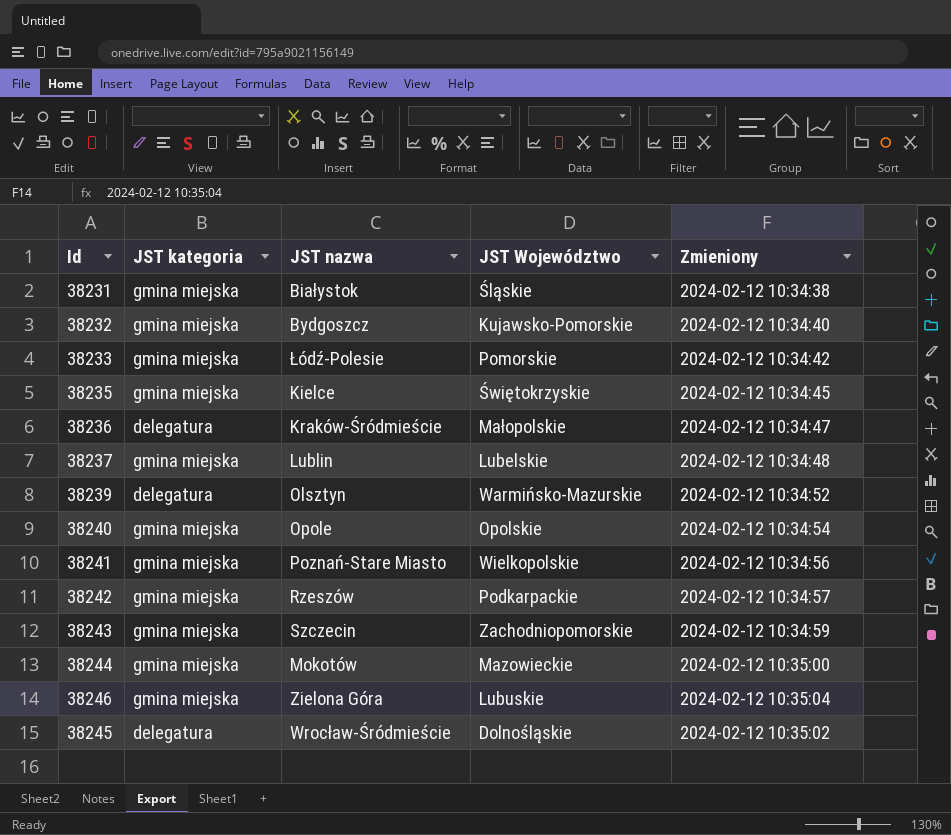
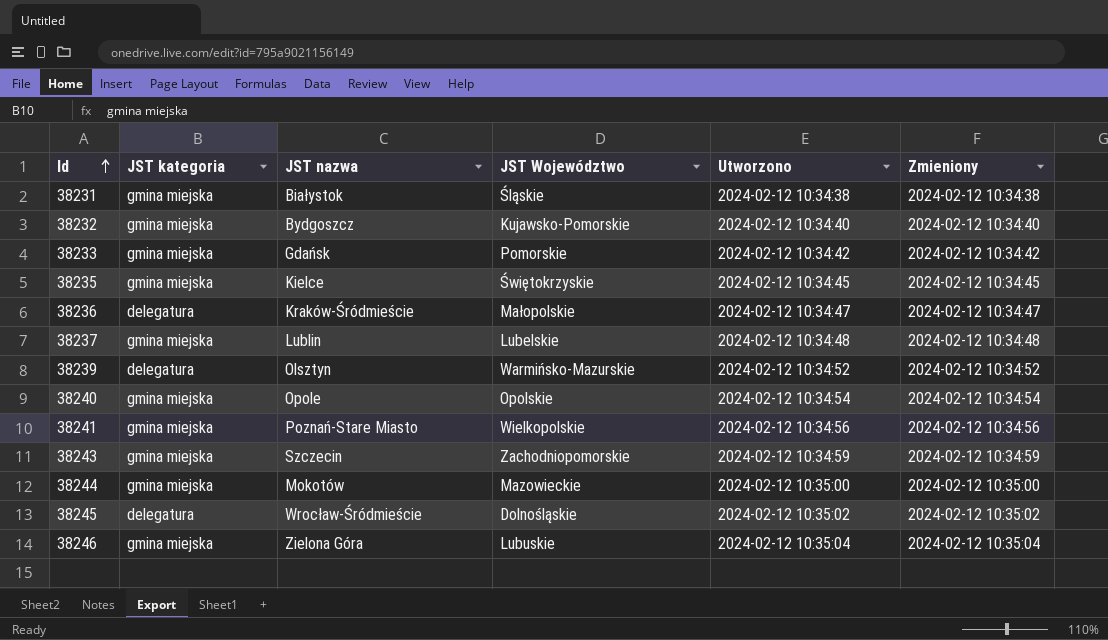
row order: none -> Id ascending
column Utworzono | position: none -> 5
row 38242: gmina miejska | Rzeszów | Podkarpackie | 2024-02-12 10:34:57 -> none
38233 | JST nazwa: Łódź-Polesie -> Gdańsk

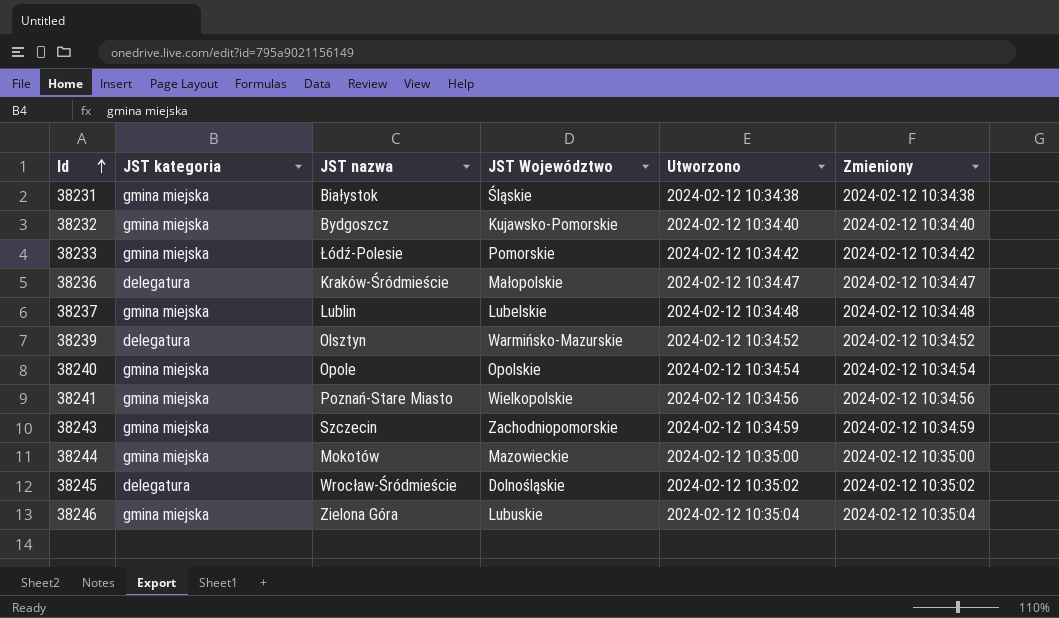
row 38235: gmina miejska | Kielce | Świętokrzyskie | 2024-02-12 10:34:45 | 2024-02-12 10:34:45 -> none
38233 | JST nazwa: Gdańsk -> Łódź-Polesie

